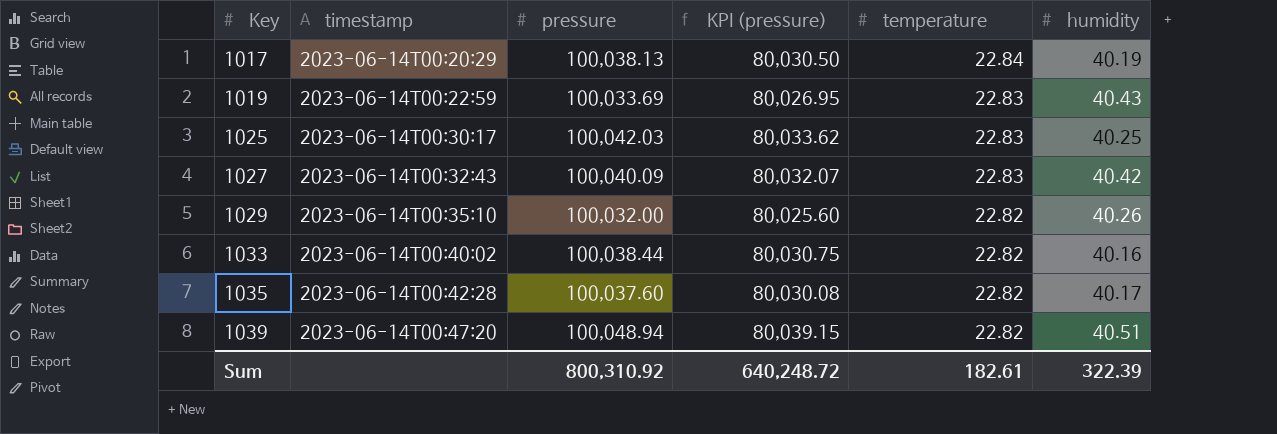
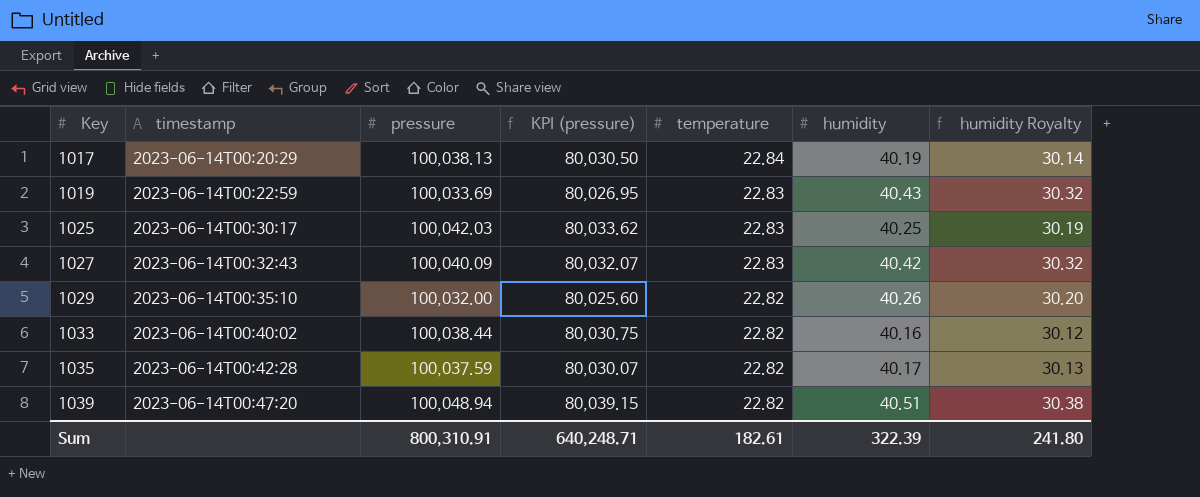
column humidity Royalty | formula: none -> [humidity] * 0.75
1035 | pressure: 100,037.60 -> 100,037.59
1035 | KPI (pressure): 80,030.08 -> 80,030.07
Sum | pressure: 800,310.92 -> 800,310.91
Sum | KPI (pressure): 640,248.72 -> 640,248.71

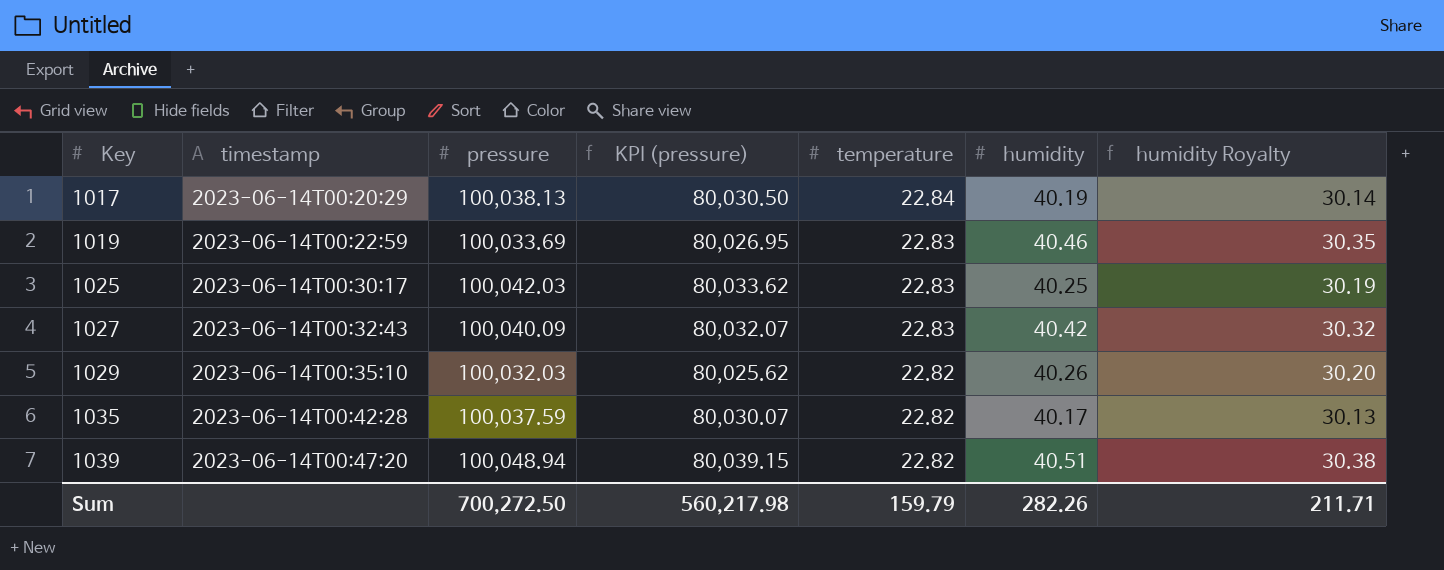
row 1033: 2023-06-14T00:40:02 | 100,038.44 | 80,030.75 | 22.82 | 40.16 | 30.12 -> none
1019 | humidity: 40.43 -> 40.46
1019 | humidity Royalty: 30.32 -> 30.35
1029 | pressure: 100,032.00 -> 100,032.03
1029 | KPI (pressure): 80,025.60 -> 80,025.62
Sum | pressure: 800,310.91 -> 700,272.50
Sum | KPI (pressure): 640,248.71 -> 560,217.98
Sum | temperature: 182.61 -> 159.79
Sum | humidity: 322.39 -> 282.26
Sum | humidity Royalty: 241.80 -> 211.71

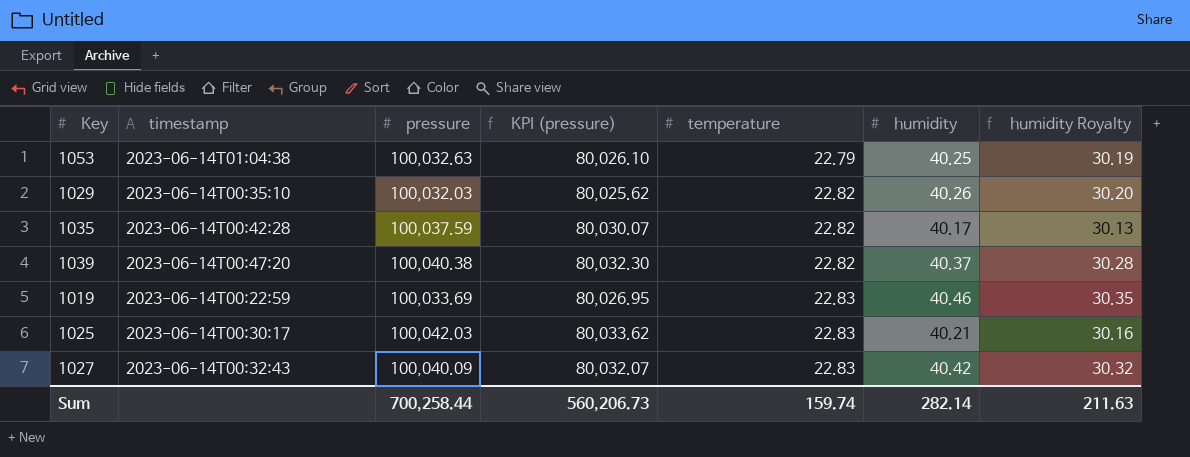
row order: Key ascending -> temperature ascending
row 1017: 2023-06-14T00:20:29 | 100,038.13 | 80,030.50 | 22.84 | 40.19 | 30.14 -> none
row 1053: none -> 2023-06-14T01:04:38 | 100,032.63 | 80,026.10 | 22.79 | 40.25 | 30.19
1039 | pressure: 100,048.94 -> 100,040.38
1039 | KPI (pressure): 80,039.15 -> 80,032.30
1039 | humidity: 40.51 -> 40.37
1039 | humidity Royalty: 30.38 -> 30.28
1025 | humidity: 40.25 -> 40.21
1025 | humidity Royalty: 30.19 -> 30.16
Sum | pressure: 700,272.50 -> 700,258.44
Sum | KPI (pressure): 560,217.98 -> 560,206.73
Sum | temperature: 159.79 -> 159.74
Sum | humidity: 282.26 -> 282.14
Sum | humidity Royalty: 211.71 -> 211.63

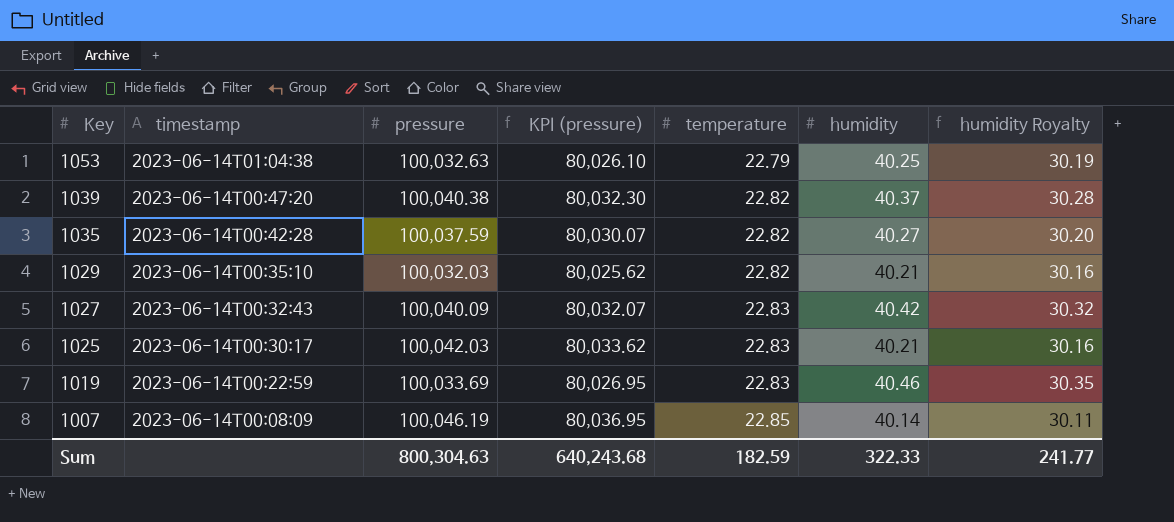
row order: temperature ascending -> Key descending
1035 | humidity: 40.17 -> 40.27
1035 | humidity Royalty: 30.13 -> 30.20
1029 | humidity: 40.26 -> 40.21
1029 | humidity Royalty: 30.20 -> 30.16
row 1007: none -> 2023-06-14T00:08:09 | 100,046.19 | 80,036.95 | 22.85 | 40.14 | 30.11
Sum | pressure: 700,258.44 -> 800,304.63
Sum | KPI (pressure): 560,206.73 -> 640,243.68
Sum | temperature: 159.74 -> 182.59
Sum | humidity: 282.14 -> 322.33
Sum | humidity Royalty: 211.63 -> 241.77

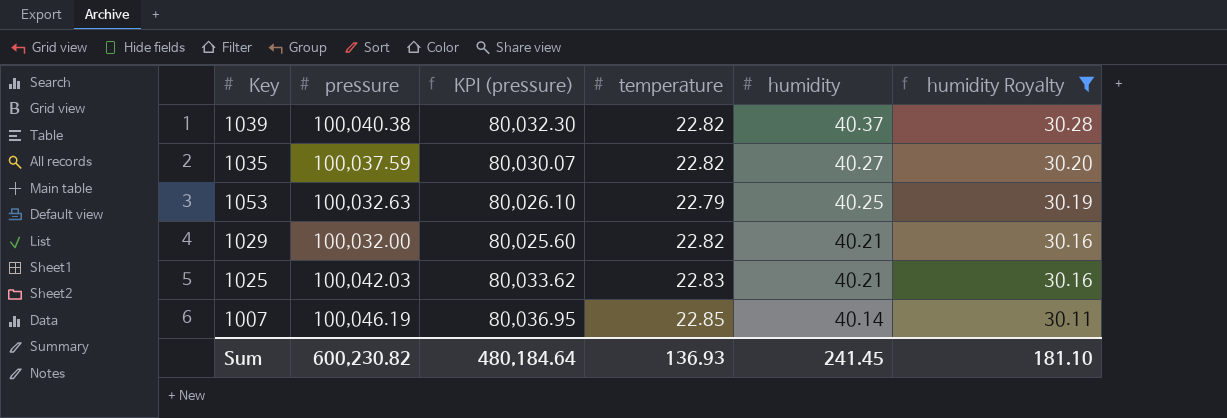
filter: none -> humidity Royalty <= 30.28
row order: Key descending -> humidity descending
column timestamp | position: 2 -> none
1029 | pressure: 100,032.03 -> 100,032.00
1029 | KPI (pressure): 80,025.62 -> 80,025.60
Sum | pressure: 800,304.63 -> 600,230.82
Sum | KPI (pressure): 640,243.68 -> 480,184.64
Sum | temperature: 182.59 -> 136.93
Sum | humidity: 322.33 -> 241.45
Sum | humidity Royalty: 241.77 -> 181.10

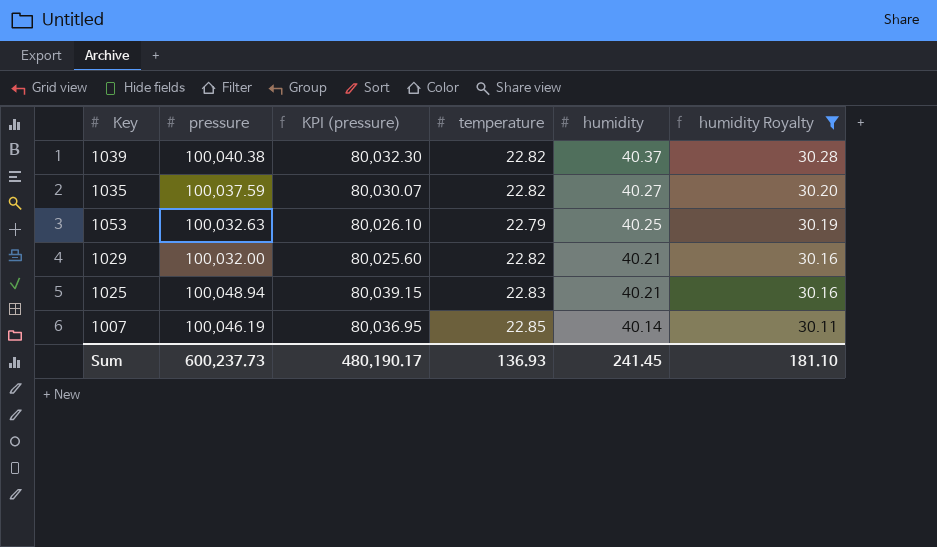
1025 | pressure: 100,042.03 -> 100,048.94
1025 | KPI (pressure): 80,033.62 -> 80,039.15
Sum | pressure: 600,230.82 -> 600,237.73
Sum | KPI (pressure): 480,184.64 -> 480,190.17

